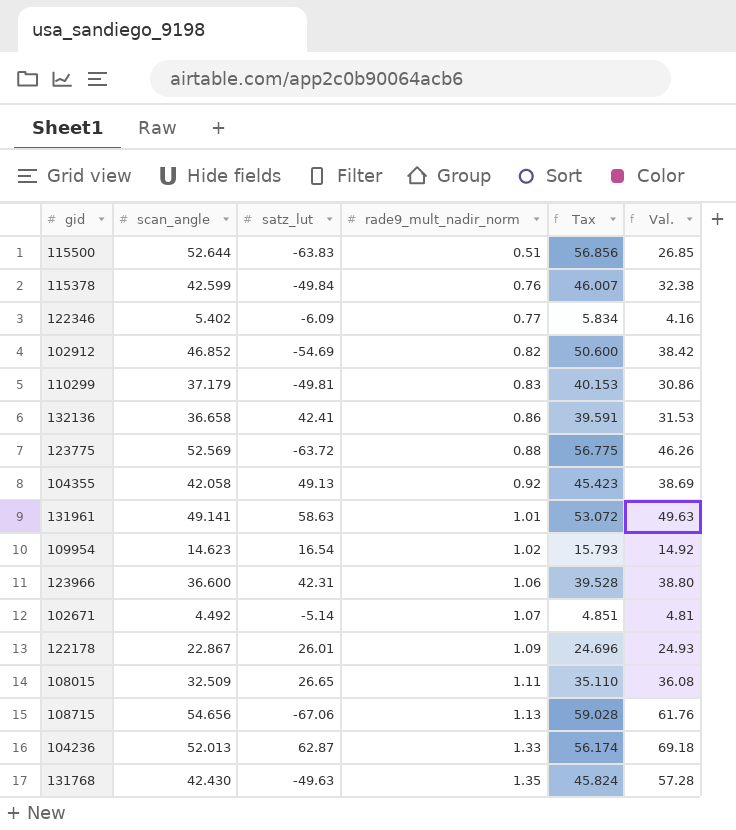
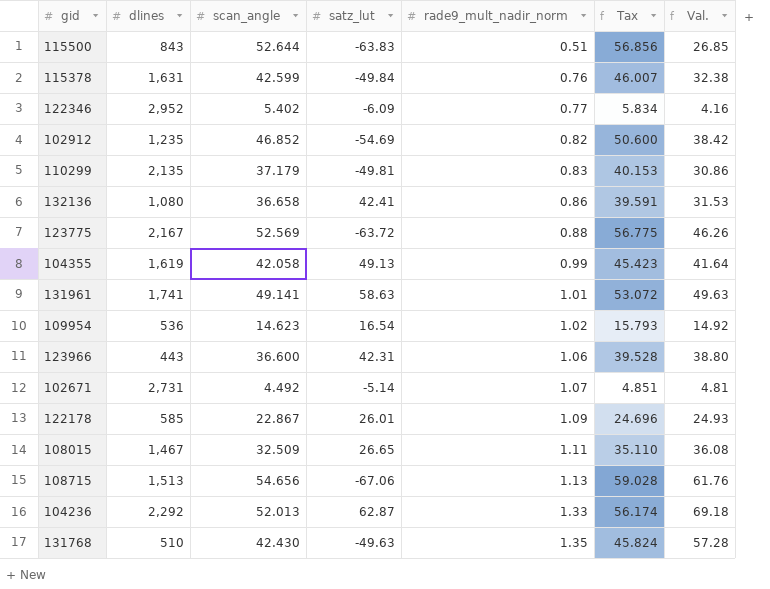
column dlines | position: none -> 2
104355 | rade9_mult_nadir_norm: 0.92 -> 0.99
104355 | Val.: 38.69 -> 41.64

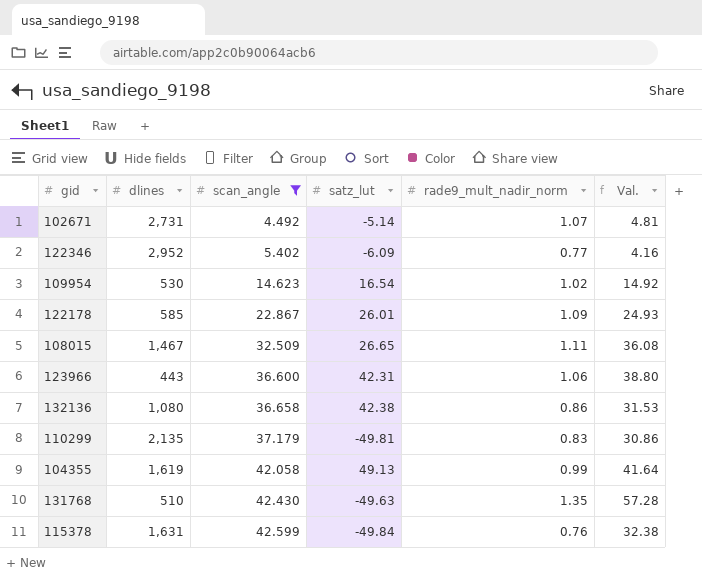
filter: none -> scan_angle <= 42.599
row order: rade9_mult_nadir_norm ascending -> scan_angle ascending
column Tax | formula: [scan_angle] * 1.08 -> none
109954 | dlines: 536 -> 530
132136 | satz_lut: 42.41 -> 42.38

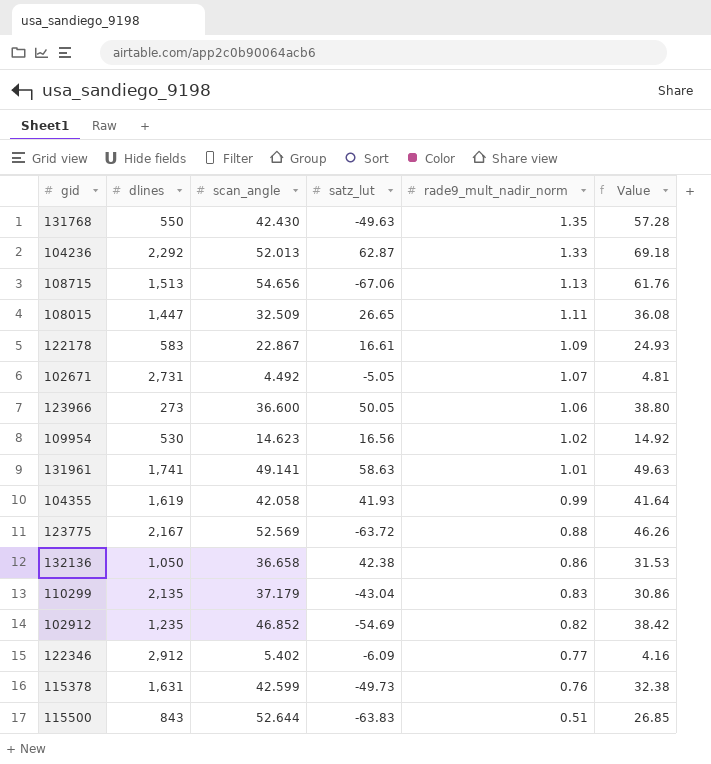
filter: scan_angle <= 42.599 -> none
row order: scan_angle ascending -> rade9_mult_nadir_norm descending
column name: Val. -> Value
131768 | dlines: 510 -> 550
108015 | dlines: 1,467 -> 1,447
122178 | dlines: 585 -> 583
122178 | satz_lut: 26.01 -> 16.61
102671 | satz_lut: -5.14 -> -5.05
123966 | dlines: 443 -> 273
123966 | satz_lut: 42.31 -> 50.05
109954 | satz_lut: 16.54 -> 16.56
104355 | satz_lut: 49.13 -> 41.93
132136 | dlines: 1,080 -> 1,050
110299 | satz_lut: -49.81 -> -43.04
122346 | dlines: 2,952 -> 2,912
115378 | satz_lut: -49.84 -> -49.73

